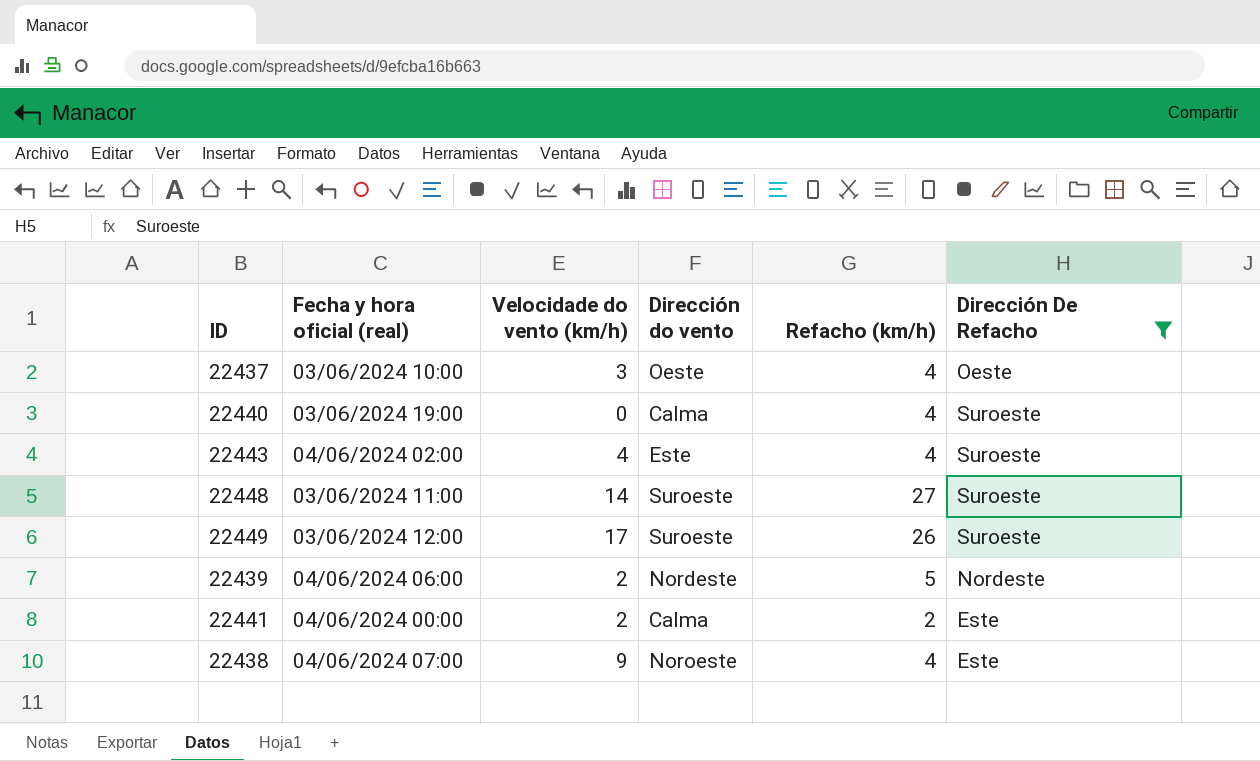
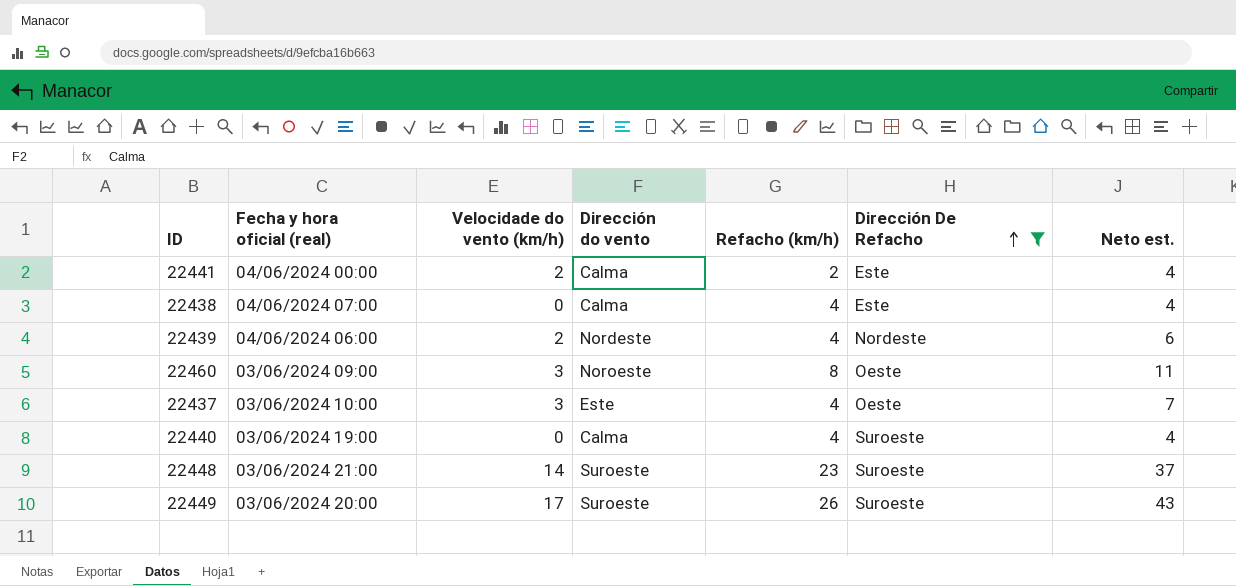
row order: none -> Dirección De Refacho ascending
column Neto est. | formula: none -> [Velocidade do vento (km/h)] + [Refacho (km/h)]
row 22443: 04/06/2024 02:00 | 4 | Este | 4 | Suroeste -> none
22438 | Velocidade do vento (km/h): 9 -> 0
22438 | Dirección do vento: Noroeste -> Calma
22439 | Refacho (km/h): 5 -> 4
row 22460: none -> 03/06/2024 09:00 | 3 | Noroeste | 8 | Oeste | 11
22437 | Dirección do vento: Oeste -> Este
22448 | Fecha y hora oficial (real): 03/06/2024 11:00 -> 03/06/2024 21:00
22448 | Refacho (km/h): 27 -> 23
22449 | Fecha y hora oficial (real): 03/06/2024 12:00 -> 03/06/2024 20:00

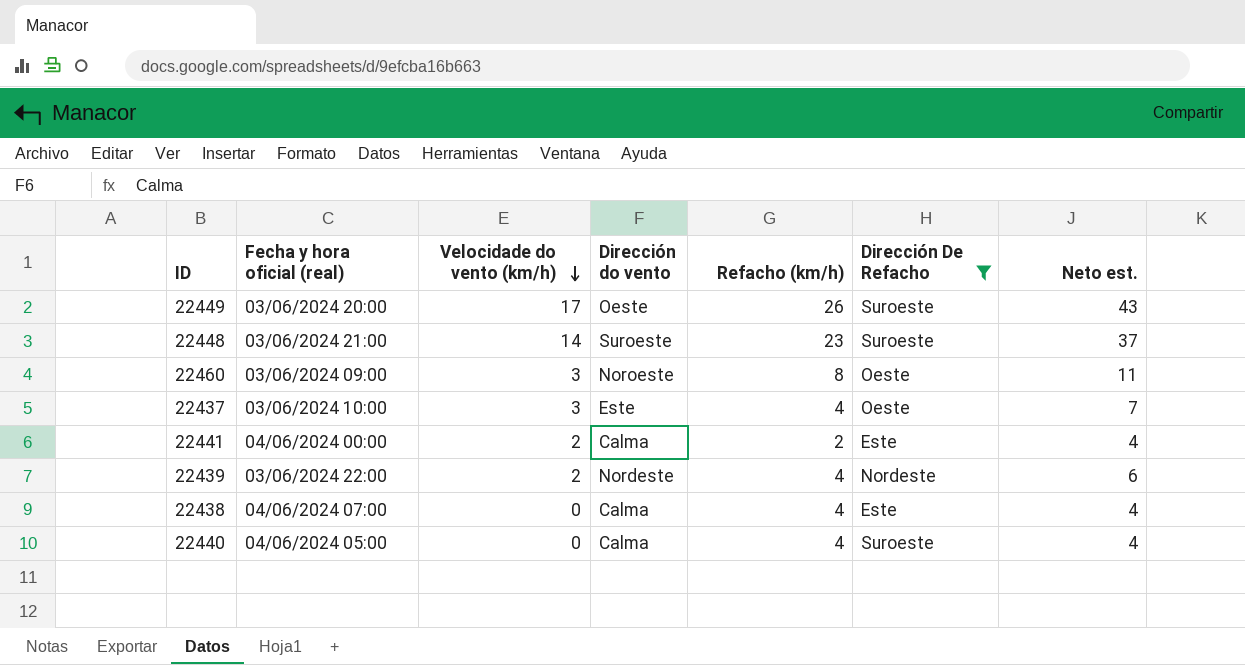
row order: Dirección De Refacho ascending -> Velocidade do vento (km/h) descending
22449 | Dirección do vento: Suroeste -> Oeste
22439 | Fecha y hora oficial (real): 04/06/2024 06:00 -> 03/06/2024 22:00
22440 | Fecha y hora oficial (real): 03/06/2024 19:00 -> 04/06/2024 05:00

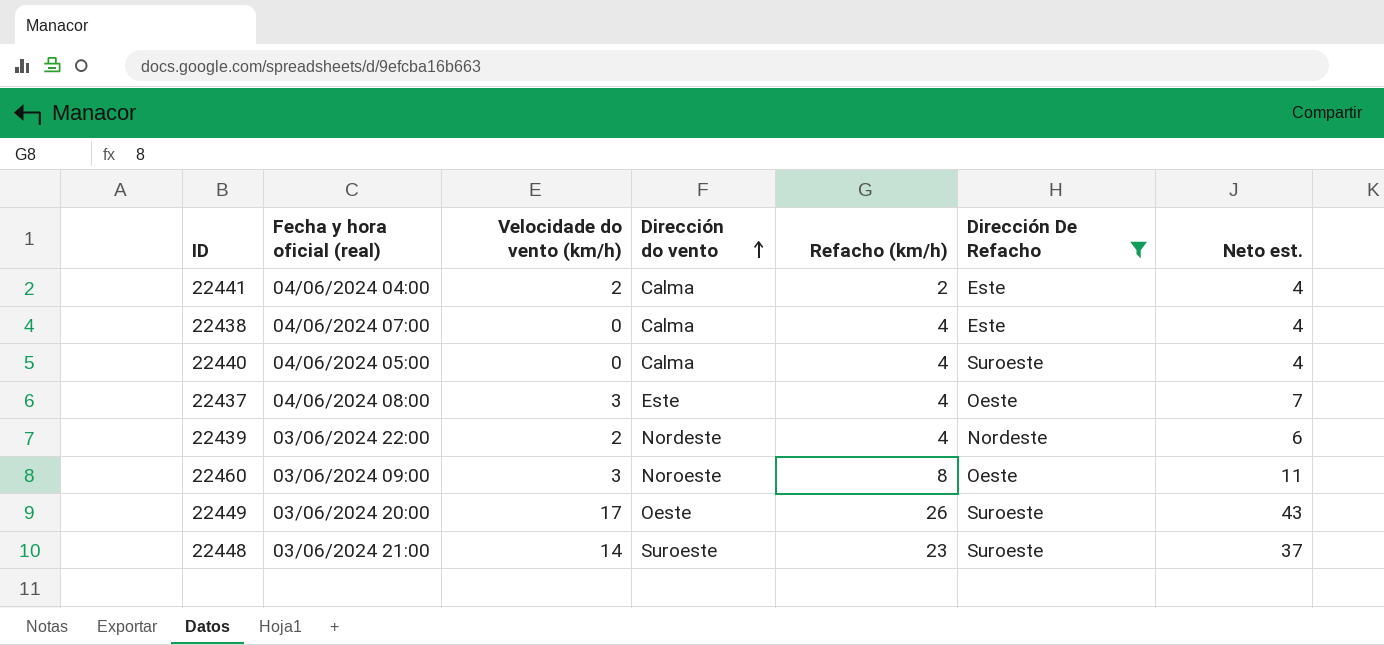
row order: Velocidade do vento (km/h) descending -> Dirección do vento ascending
22441 | Fecha y hora oficial (real): 04/06/2024 00:00 -> 04/06/2024 04:00
22437 | Fecha y hora oficial (real): 03/06/2024 10:00 -> 04/06/2024 08:00

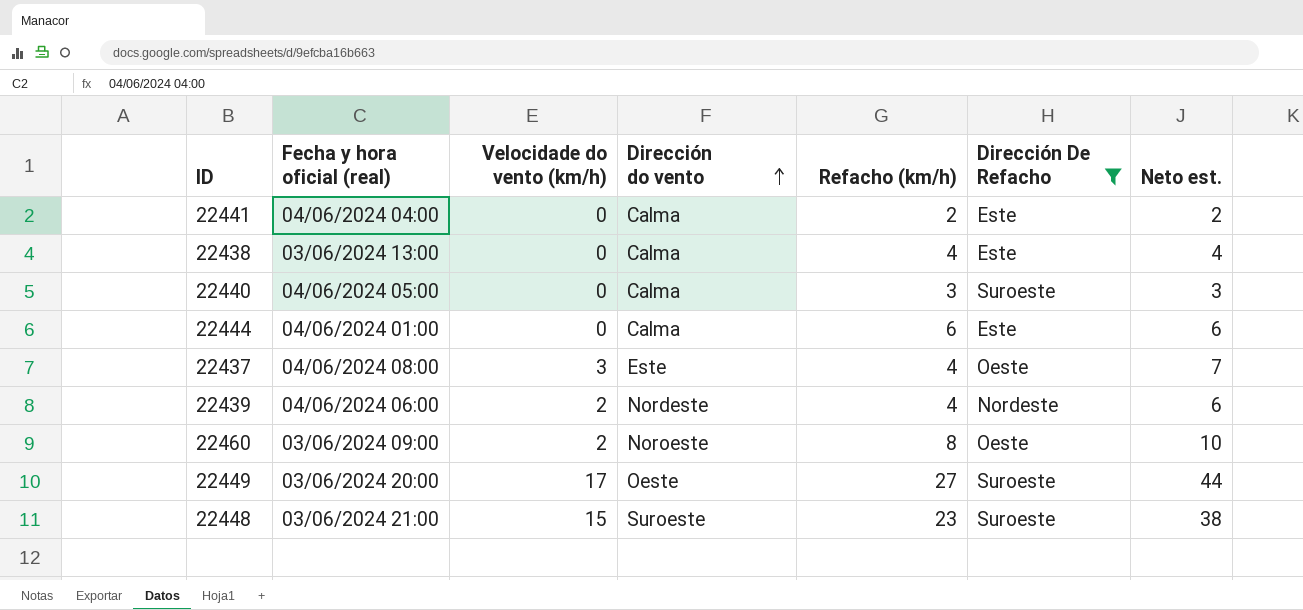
22441 | Velocidade do vento (km/h): 2 -> 0
22441 | Neto est.: 4 -> 2
22438 | Fecha y hora oficial (real): 04/06/2024 07:00 -> 03/06/2024 13:00
22440 | Refacho (km/h): 4 -> 3
22440 | Neto est.: 4 -> 3
row 22444: none -> 04/06/2024 01:00 | 0 | Calma | 6 | Este | 6
22439 | Fecha y hora oficial (real): 03/06/2024 22:00 -> 04/06/2024 06:00
22460 | Velocidade do vento (km/h): 3 -> 2
22460 | Neto est.: 11 -> 10
22449 | Refacho (km/h): 26 -> 27
22449 | Neto est.: 43 -> 44
22448 | Velocidade do vento (km/h): 14 -> 15
22448 | Neto est.: 37 -> 38

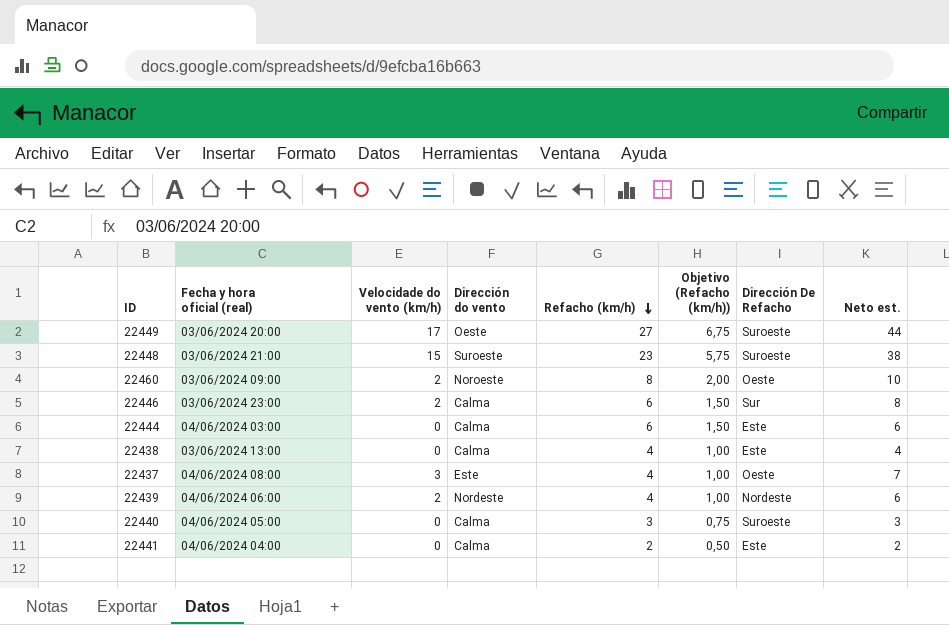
filter: Dirección De Refacho != Sur -> none
row order: Dirección do vento ascending -> Refacho (km/h) descending
column Objetivo (Refacho (km/h)) | formula: none -> [Refacho (km/h)] * 0,25
22444 | Fecha y hora oficial (real): 04/06/2024 01:00 -> 04/06/2024 03:00

